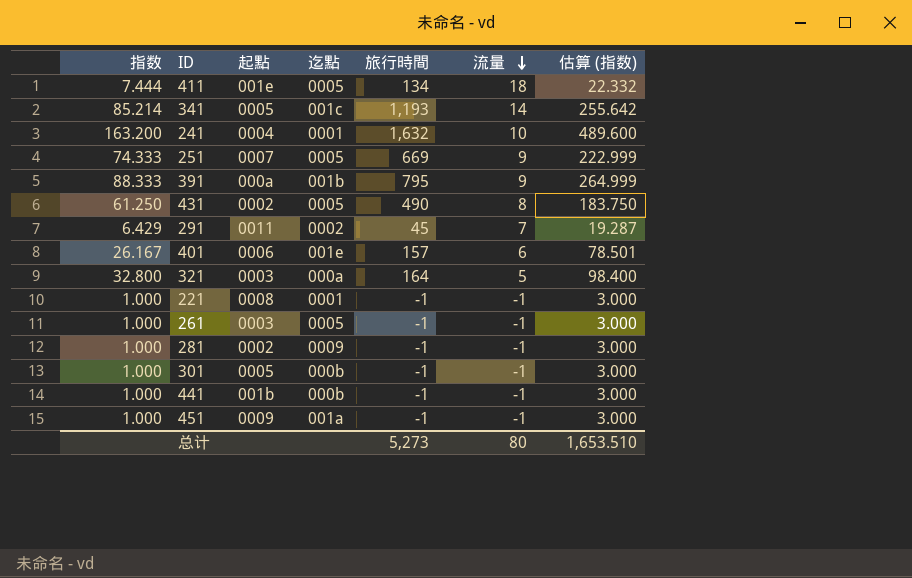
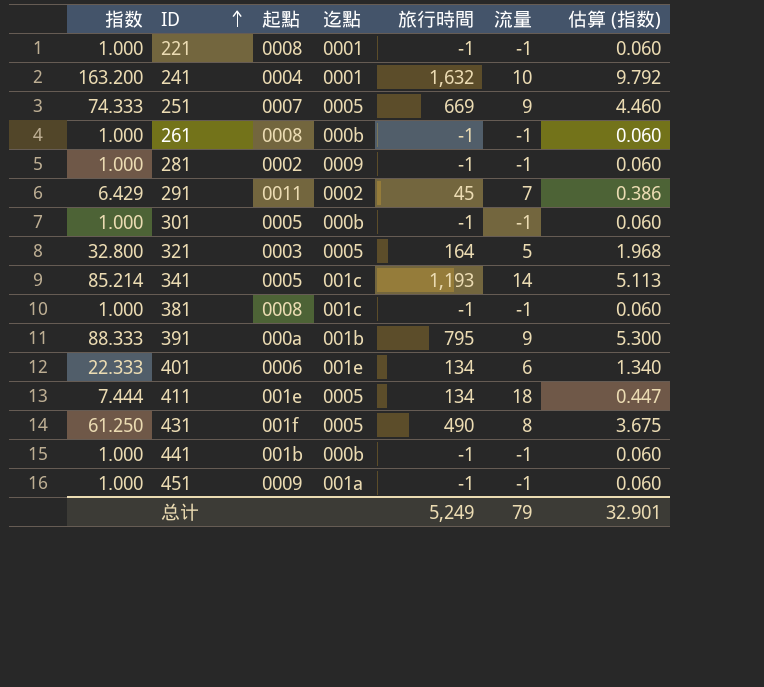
row order: 流量 descending -> ID ascending
column 估算 (指数) | formula: [指数] * 3 -> [指数] * 0.06
261 | 起點: 0003 -> 0008
261 | 迄點: 0005 -> 000b
321 | 迄點: 000a -> 0005
row 381: none -> 1.000 | 0008 | 001c | -1 | -1 | 0.060
401 | 指数: 26.167 -> 22.333
401 | 旅行時間: 157 -> 134
431 | 起點: 0002 -> 001f
总计 | 旅行時間: 5,273 -> 5,249
总计 | 流量: 80 -> 79
总计 | 估算 (指数): 1,653.510 -> 32.901

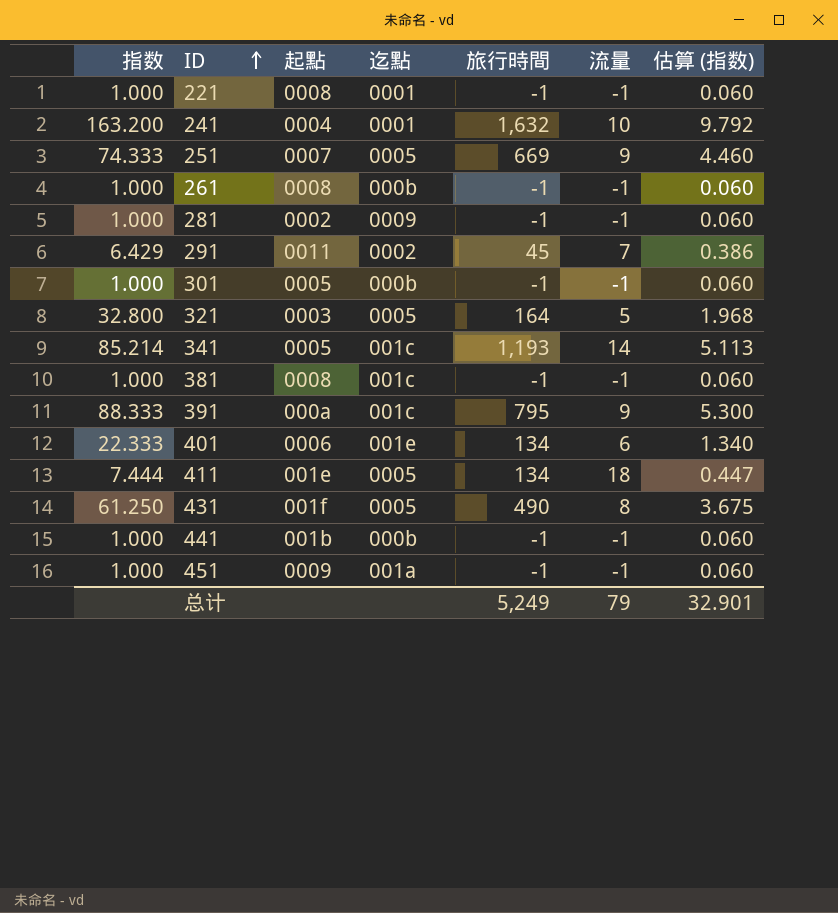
391 | 迄點: 001b -> 001c

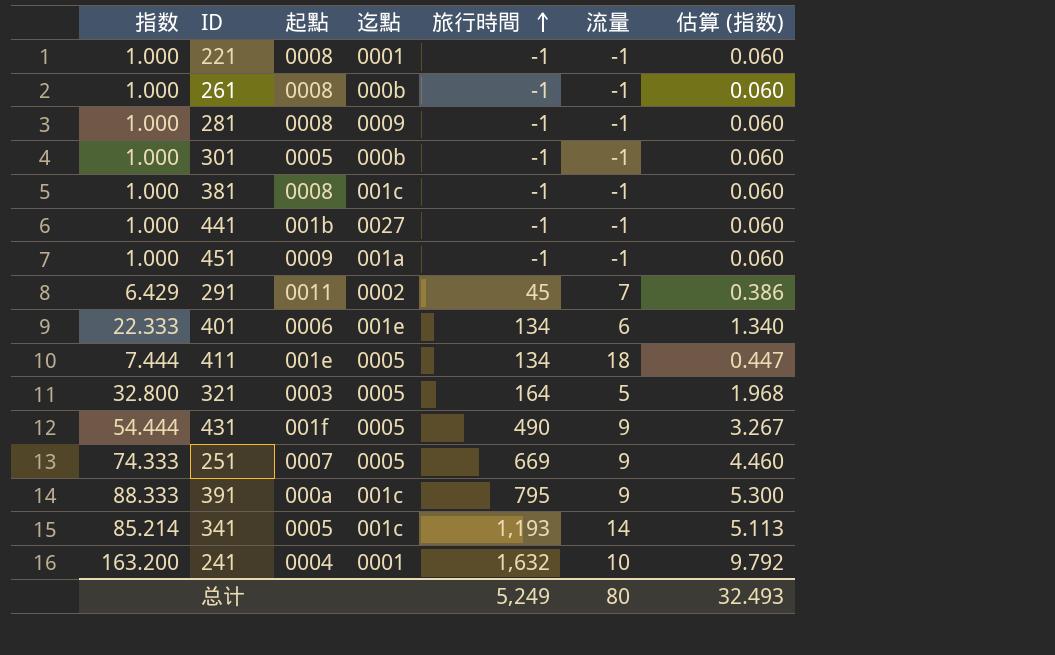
row order: ID ascending -> 旅行時間 ascending
281 | 起點: 0002 -> 0008
441 | 迄點: 000b -> 0027
431 | 指数: 61.250 -> 54.444
431 | 流量: 8 -> 9
431 | 估算 (指数): 3.675 -> 3.267
总计 | 流量: 79 -> 80
总计 | 估算 (指数): 32.901 -> 32.493

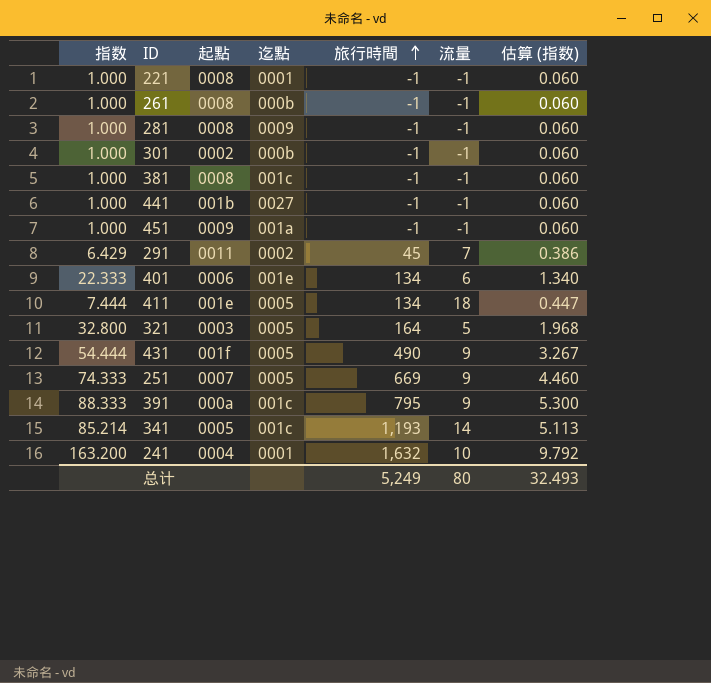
301 | 起點: 0005 -> 0002

